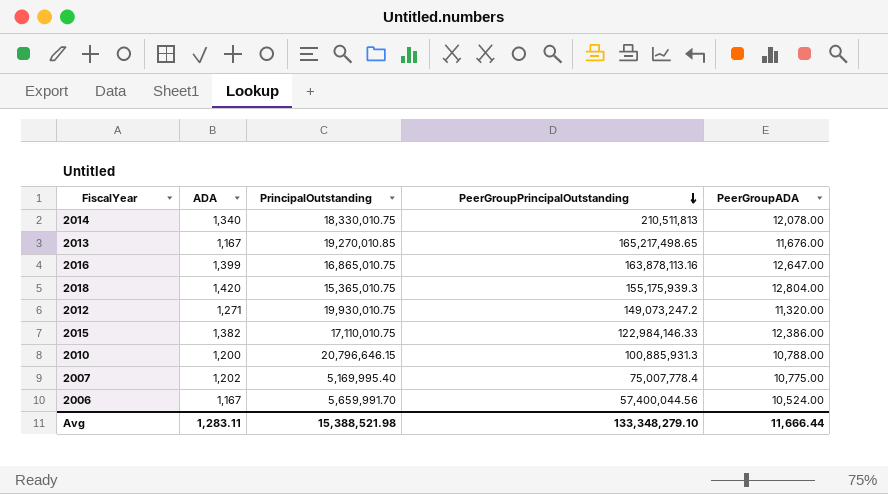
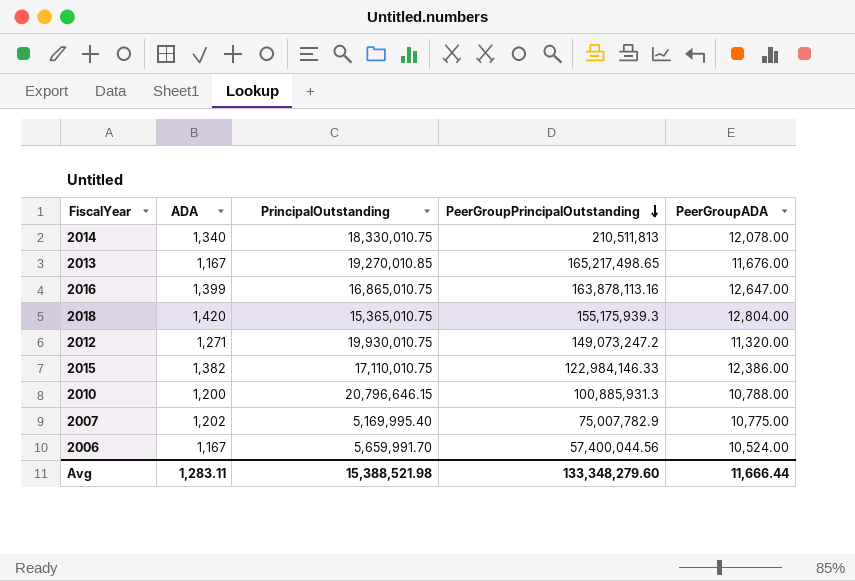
2007 | PeerGroupPrincipalOutstanding: 75,007,778.4 -> 75,007,782.9
Avg | PeerGroupPrincipalOutstanding: 133,348,279.10 -> 133,348,279.60

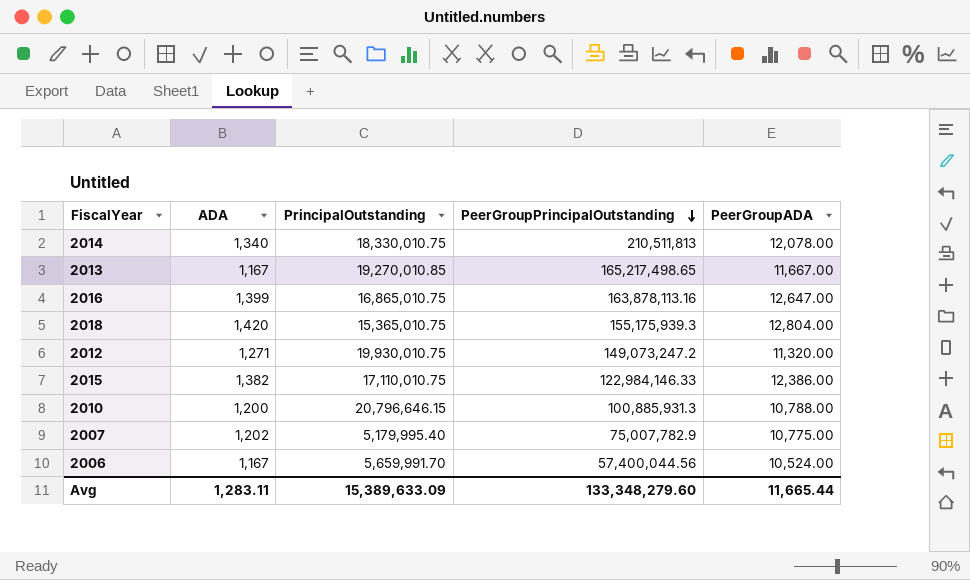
2013 | PeerGroupADA: 11,676.00 -> 11,667.00
2007 | PrincipalOutstanding: 5,169,995.40 -> 5,179,995.40
Avg | PrincipalOutstanding: 15,388,521.98 -> 15,389,633.09
Avg | PeerGroupADA: 11,666.44 -> 11,665.44

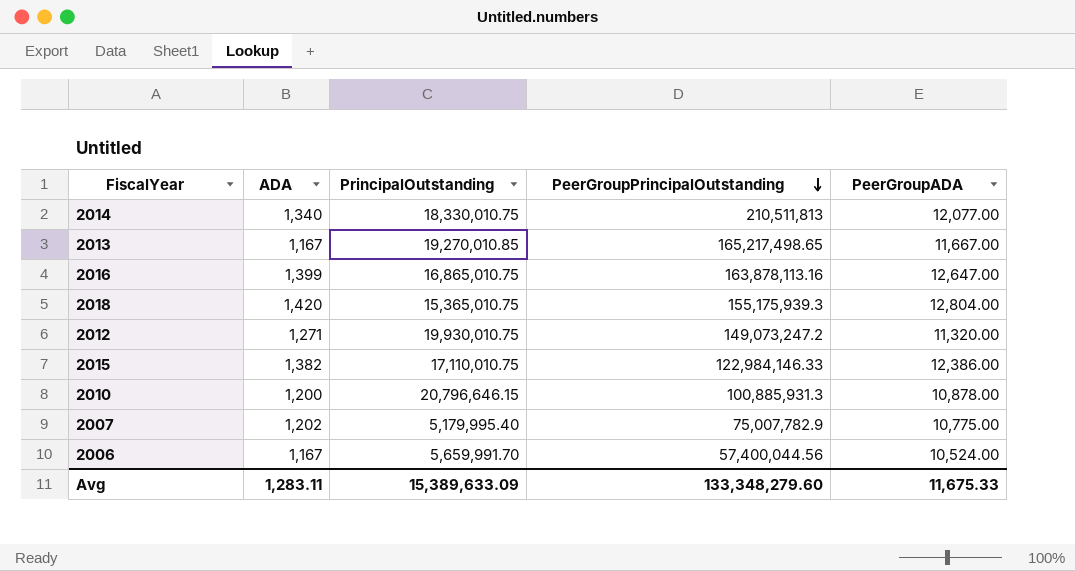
2014 | PeerGroupADA: 12,078.00 -> 12,077.00
2010 | PeerGroupADA: 10,788.00 -> 10,878.00
Avg | PeerGroupADA: 11,665.44 -> 11,675.33

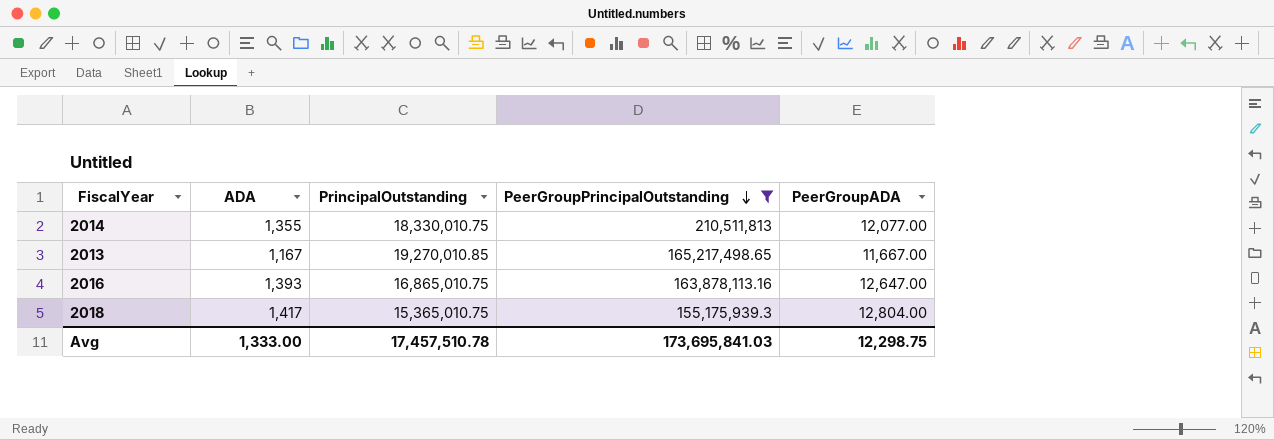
filter: none -> PeerGroupPrincipalOutstanding >= 155,175,939.3
2014 | ADA: 1,340 -> 1,355
2016 | ADA: 1,399 -> 1,393
2018 | ADA: 1,420 -> 1,417
Avg | ADA: 1,283.11 -> 1,333.00
Avg | PrincipalOutstanding: 15,389,633.09 -> 17,457,510.78
Avg | PeerGroupPrincipalOutstanding: 133,348,279.60 -> 173,695,841.03
Avg | PeerGroupADA: 11,675.33 -> 12,298.75

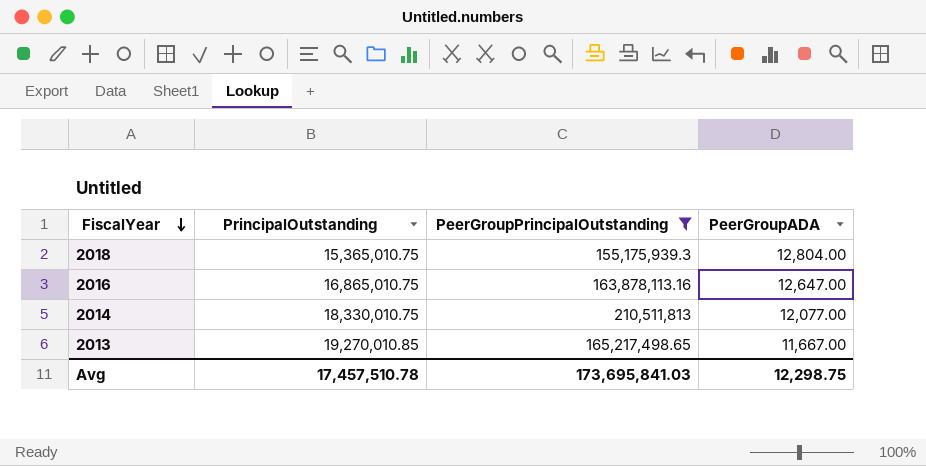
row order: PeerGroupPrincipalOutstanding descending -> FiscalYear descending
column ADA | position: 2 -> none

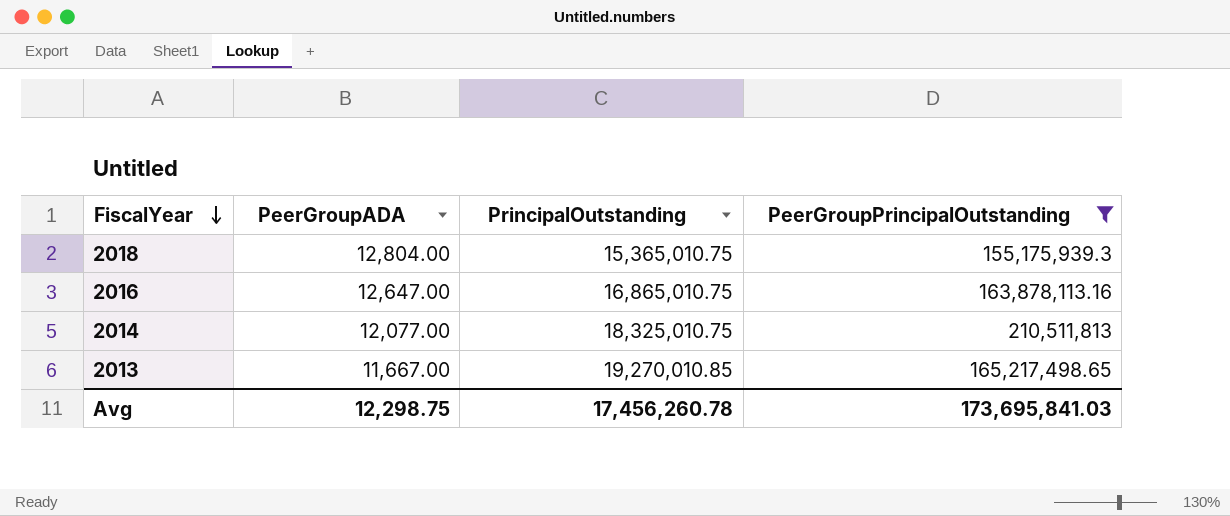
column PeerGroupADA | position: 4 -> 2
2014 | PrincipalOutstanding: 18,330,010.75 -> 18,325,010.75
Avg | PrincipalOutstanding: 17,457,510.78 -> 17,456,260.78

